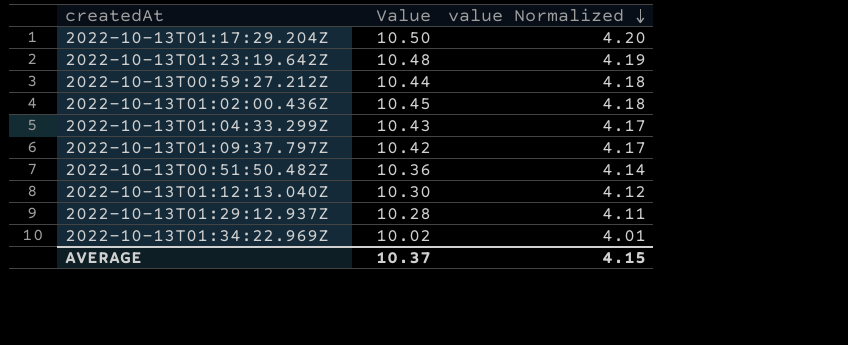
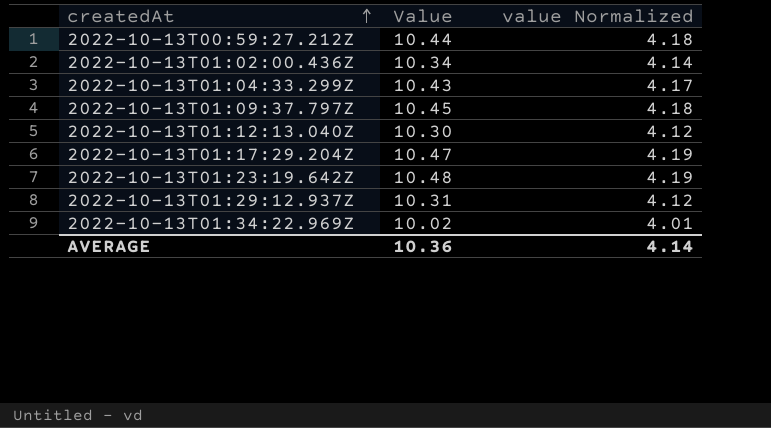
row order: value Normalized descending -> createdAt ascending
row 2022-10-13T00:51:50.482Z: 10.36 | 4.14 -> none
2022-10-13T01:02:00.436Z | Value: 10.45 -> 10.34
2022-10-13T01:02:00.436Z | value Normalized: 4.18 -> 4.14
2022-10-13T01:09:37.797Z | Value: 10.42 -> 10.45
2022-10-13T01:09:37.797Z | value Normalized: 4.17 -> 4.18
2022-10-13T01:17:29.204Z | Value: 10.50 -> 10.47
2022-10-13T01:17:29.204Z | value Normalized: 4.20 -> 4.19
2022-10-13T01:29:12.937Z | Value: 10.28 -> 10.31
2022-10-13T01:29:12.937Z | value Normalized: 4.11 -> 4.12
AVERAGE | Value: 10.37 -> 10.36
AVERAGE | value Normalized: 4.15 -> 4.14

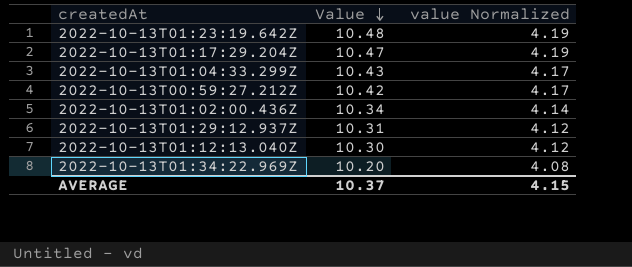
row order: createdAt ascending -> Value descending
row 2022-10-13T01:09:37.797Z: 10.45 | 4.18 -> none
2022-10-13T00:59:27.212Z | Value: 10.44 -> 10.42
2022-10-13T00:59:27.212Z | value Normalized: 4.18 -> 4.17
2022-10-13T01:34:22.969Z | Value: 10.02 -> 10.20
2022-10-13T01:34:22.969Z | value Normalized: 4.01 -> 4.08
AVERAGE | Value: 10.36 -> 10.37
AVERAGE | value Normalized: 4.14 -> 4.15

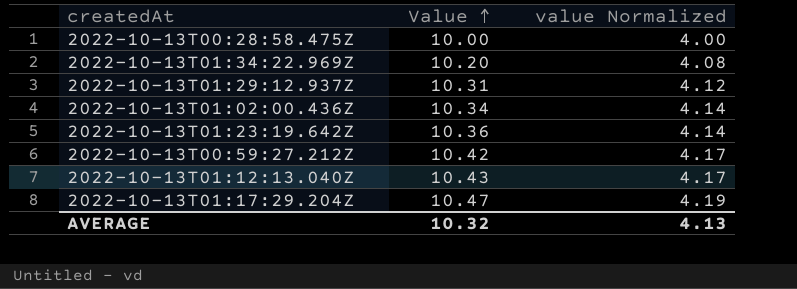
row order: Value descending -> Value ascending
row 2022-10-13T01:04:33.299Z: 10.43 | 4.17 -> none
row 2022-10-13T00:28:58.475Z: none -> 10.00 | 4.00
2022-10-13T01:23:19.642Z | Value: 10.48 -> 10.36
2022-10-13T01:23:19.642Z | value Normalized: 4.19 -> 4.14
2022-10-13T01:12:13.040Z | Value: 10.30 -> 10.43
2022-10-13T01:12:13.040Z | value Normalized: 4.12 -> 4.17
AVERAGE | Value: 10.37 -> 10.32
AVERAGE | value Normalized: 4.15 -> 4.13

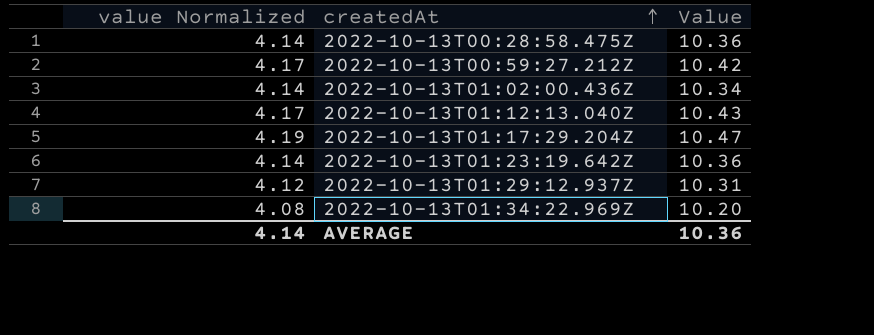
row order: Value ascending -> createdAt ascending
column value Normalized | position: 3 -> 1
2022-10-13T00:28:58.475Z | value Normalized: 4.00 -> 4.14
2022-10-13T00:28:58.475Z | Value: 10.00 -> 10.36
AVERAGE | value Normalized: 4.13 -> 4.14
AVERAGE | Value: 10.32 -> 10.36

